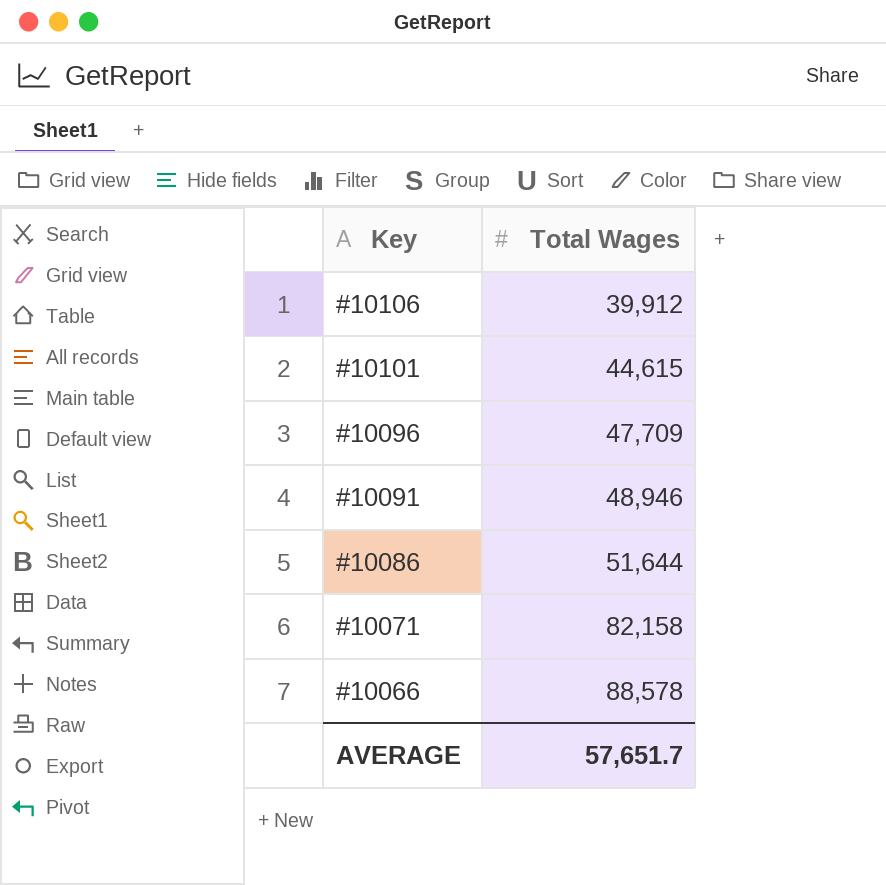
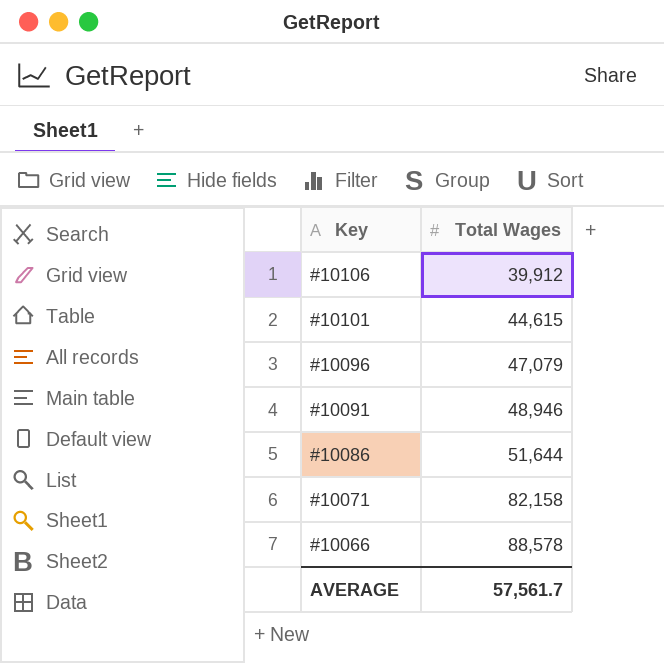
#10096 | Total Wages: 47,709 -> 47,079
AVERAGE | Total Wages: 57,651.7 -> 57,561.7

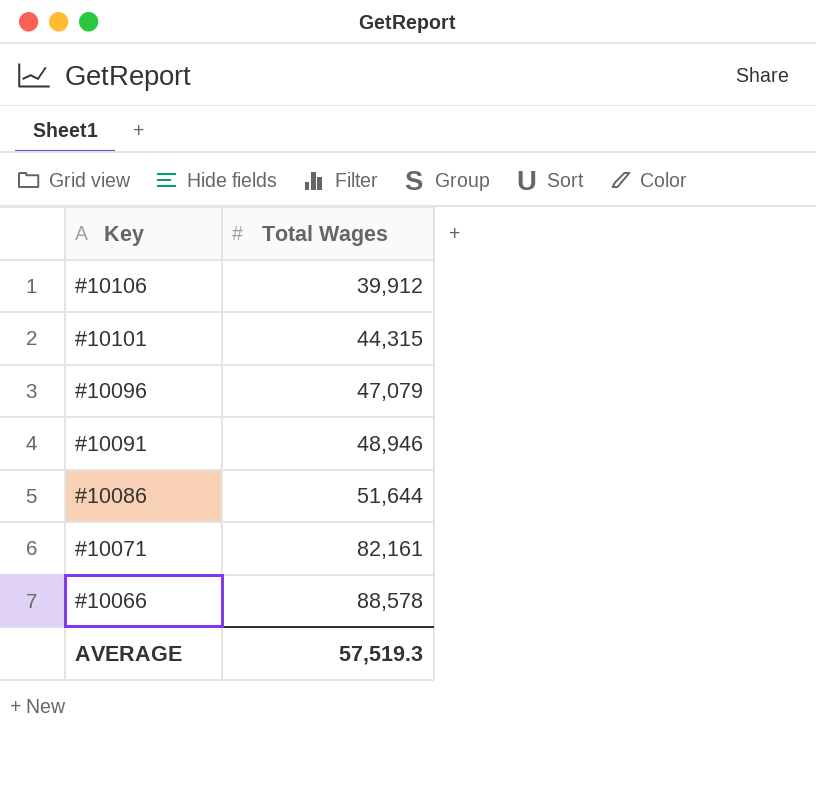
#10101 | Total Wages: 44,615 -> 44,315
#10071 | Total Wages: 82,158 -> 82,161
AVERAGE | Total Wages: 57,561.7 -> 57,519.3

